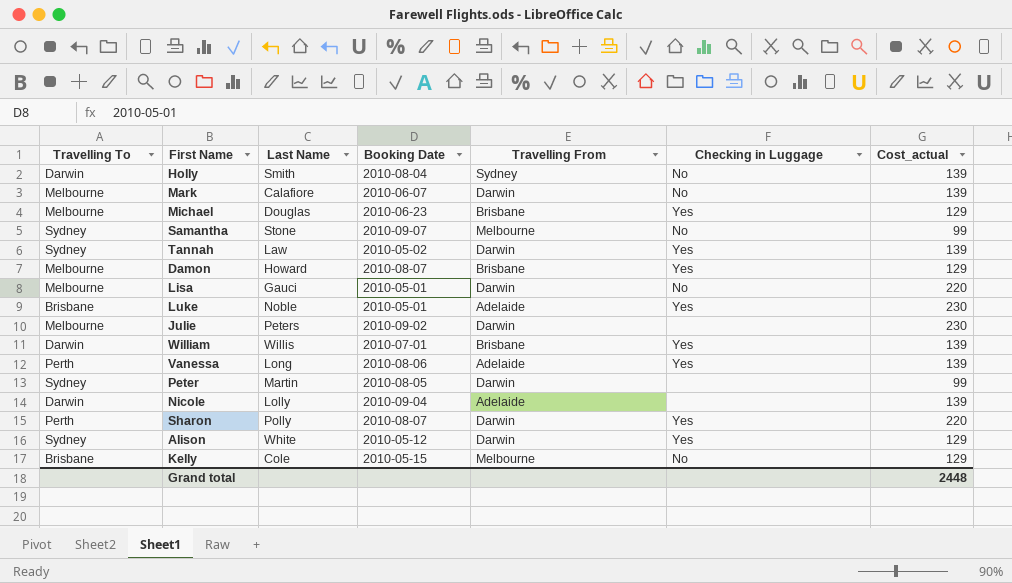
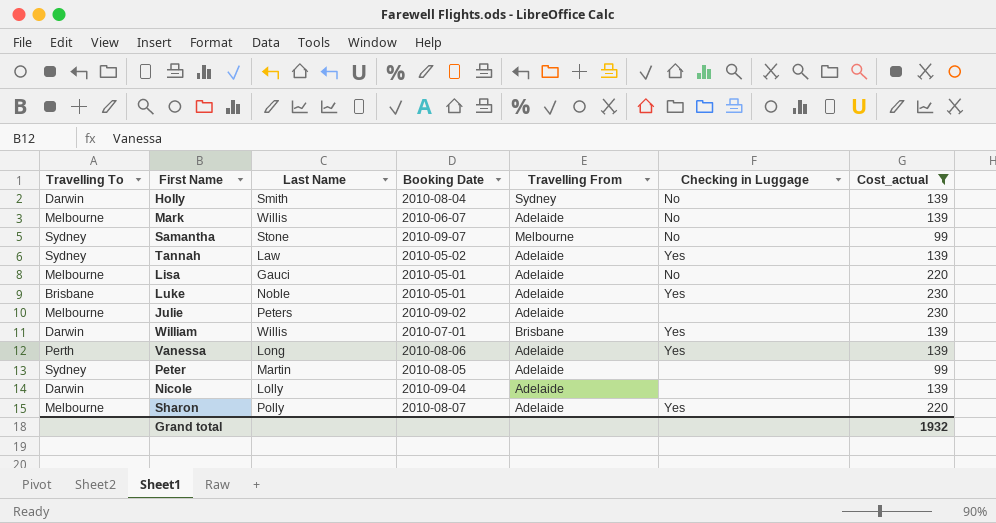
filter: none -> Cost_actual != 129
Mark | Last Name: Calafiore -> Willis
Mark | Travelling From: Darwin -> Adelaide
Tannah | Travelling From: Darwin -> Adelaide
Lisa | Travelling From: Darwin -> Adelaide
Julie | Travelling From: Darwin -> Adelaide
Peter | Travelling From: Darwin -> Adelaide
Sharon | Travelling To: Perth -> Melbourne
Sharon | Travelling From: Darwin -> Adelaide
Grand total | Cost_actual: 2448 -> 1932

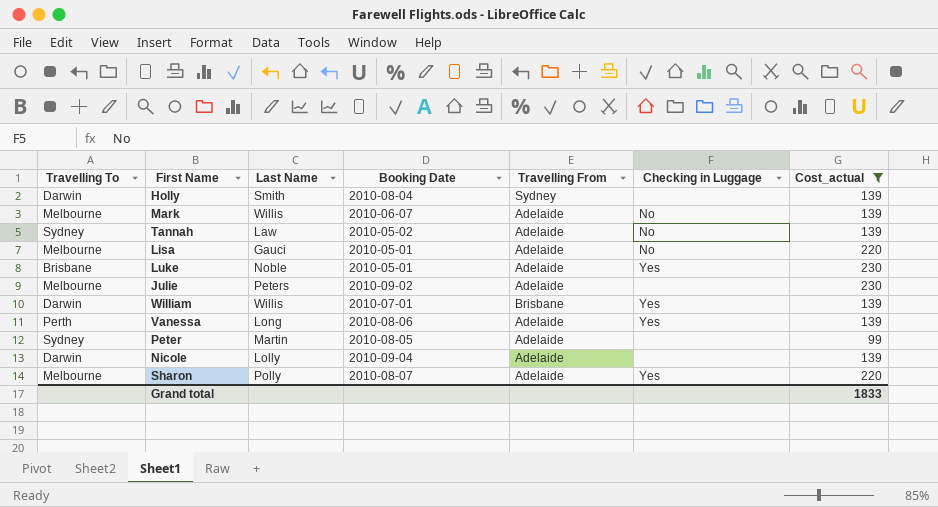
row Samantha: Sydney | Stone | 2010-09-07 | Melbourne | No | 99 -> none
Holly | Checking in Luggage: No -> none
Tannah | Checking in Luggage: Yes -> No
Grand total | Cost_actual: 1932 -> 1833

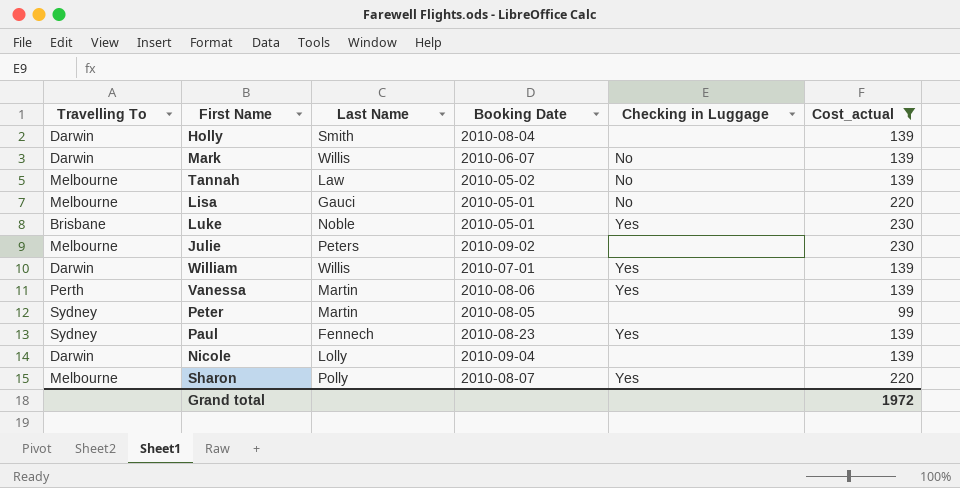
column Travelling From | position: 5 -> none
Mark | Travelling To: Melbourne -> Darwin
Tannah | Travelling To: Sydney -> Melbourne
Vanessa | Last Name: Long -> Martin
row Paul: none -> Sydney | Fennech | 2010-08-23 | Yes | 139
Grand total | Cost_actual: 1833 -> 1972

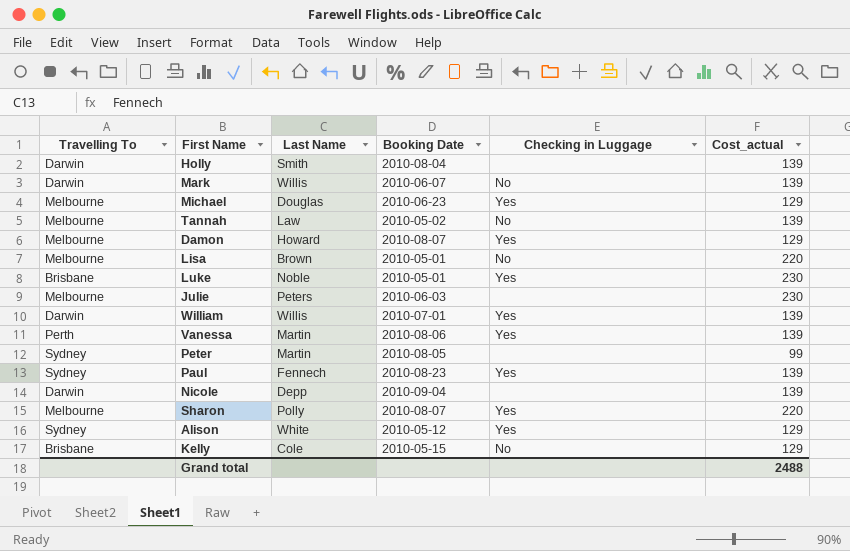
filter: Cost_actual != 129 -> none
Lisa | Last Name: Gauci -> Brown
Julie | Booking Date: 2010-09-02 -> 2010-06-03
Nicole | Last Name: Lolly -> Depp
Grand total | Cost_actual: 1972 -> 2488

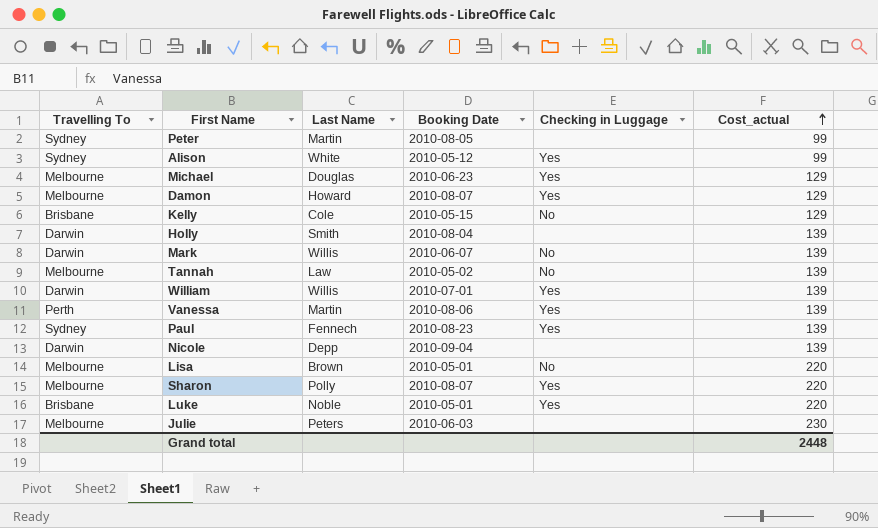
row order: none -> Cost_actual ascending
Alison | Cost_actual: 129 -> 99
Luke | Cost_actual: 230 -> 220
Grand total | Cost_actual: 2488 -> 2448

